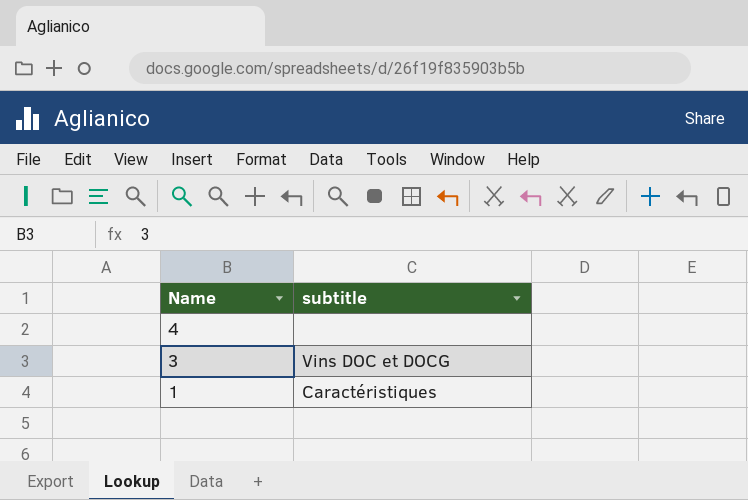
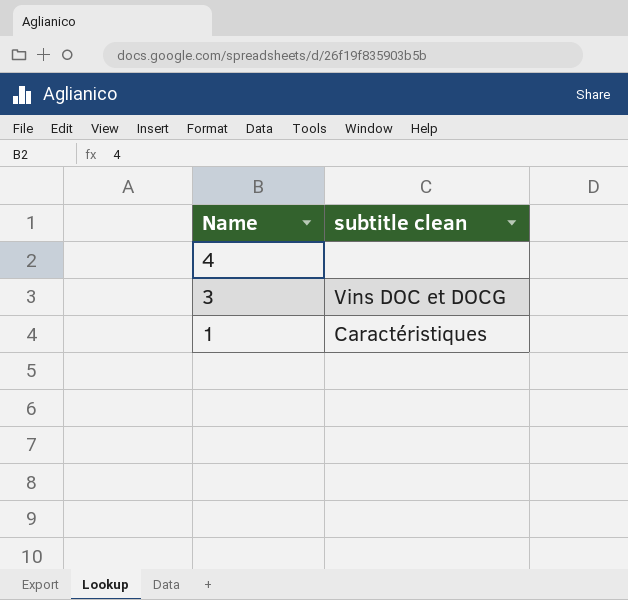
column name: subtitle -> subtitle clean

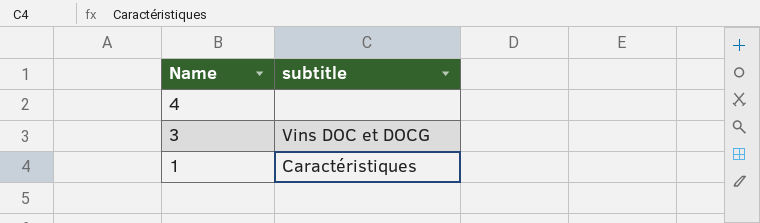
column name: subtitle clean -> subtitle

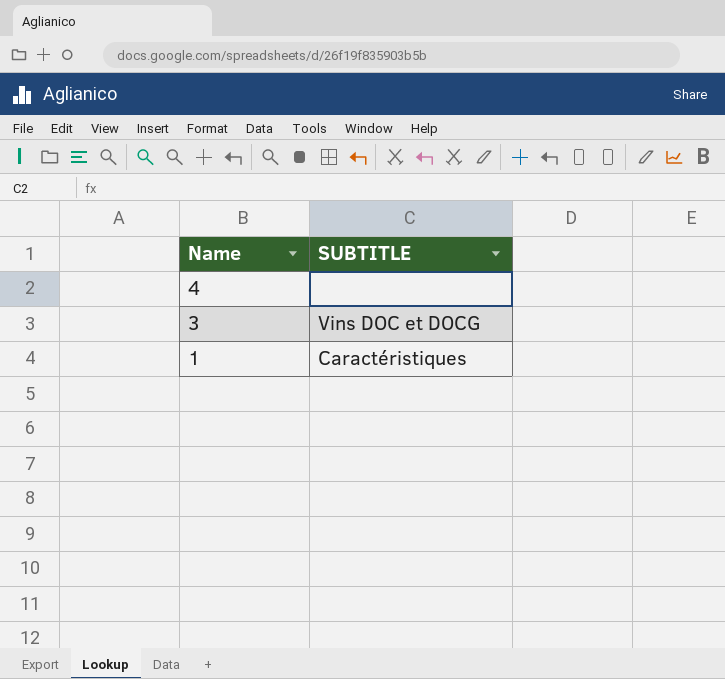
column name: subtitle -> SUBTITLE

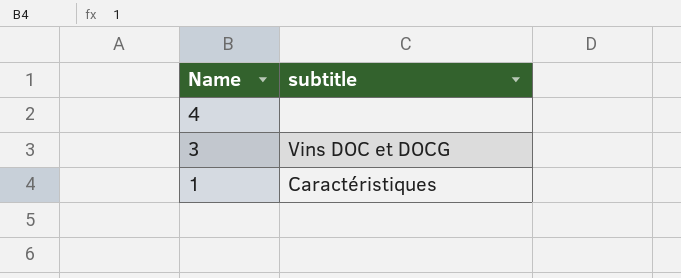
column name: SUBTITLE -> subtitle

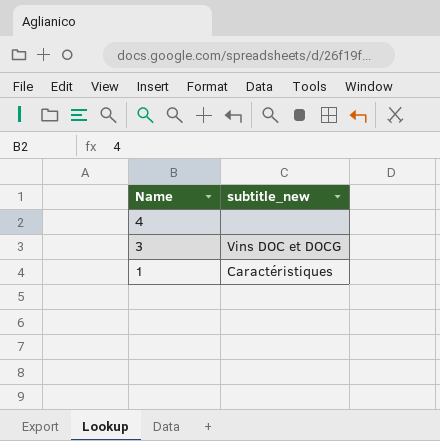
column name: subtitle -> subtitle_new

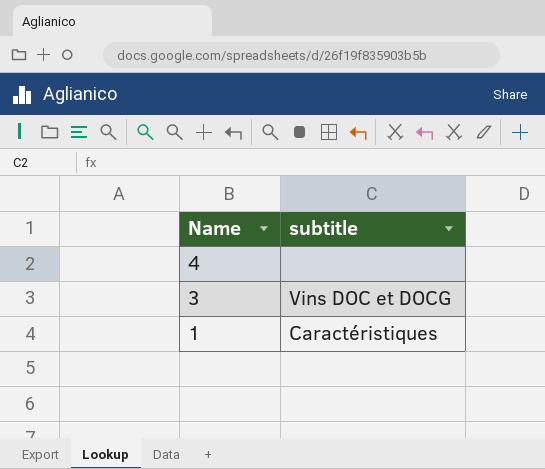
column name: subtitle_new -> subtitle

